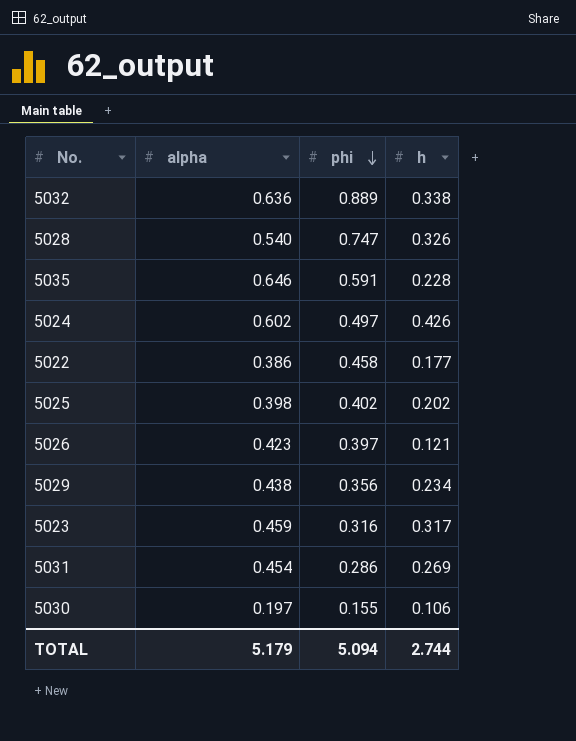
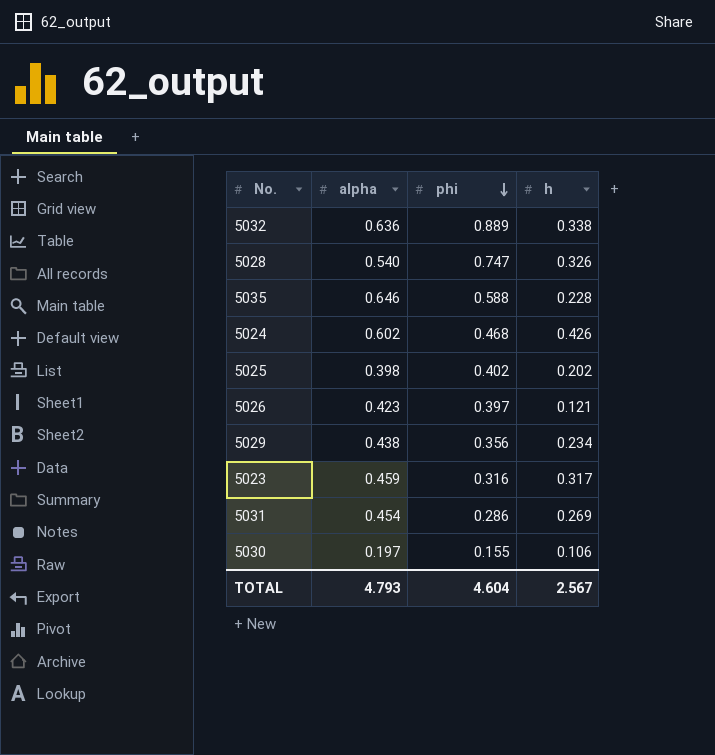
row 5022: 0.386 | 0.458 | 0.177 -> none
5035 | phi: 0.591 -> 0.588
5024 | phi: 0.497 -> 0.468
TOTAL | alpha: 5.179 -> 4.793
TOTAL | phi: 5.094 -> 4.604
TOTAL | h: 2.744 -> 2.567

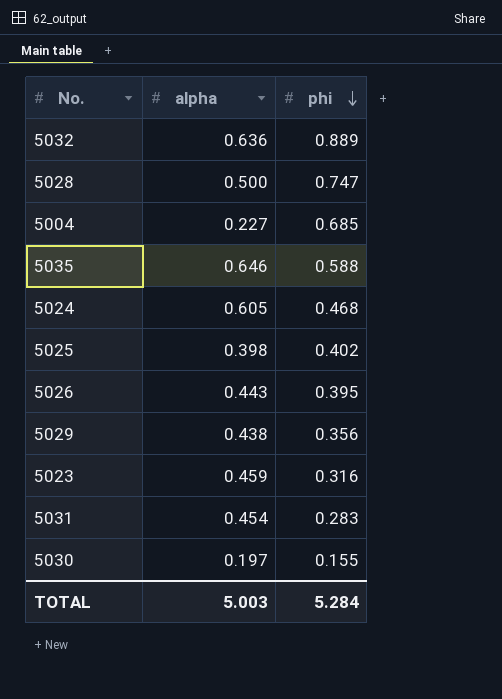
column h | position: 4 -> none
5028 | alpha: 0.540 -> 0.500
row 5004: none -> 0.227 | 0.685
5024 | alpha: 0.602 -> 0.605
5026 | alpha: 0.423 -> 0.443
5026 | phi: 0.397 -> 0.395
5031 | phi: 0.286 -> 0.283
TOTAL | alpha: 4.793 -> 5.003
TOTAL | phi: 4.604 -> 5.284

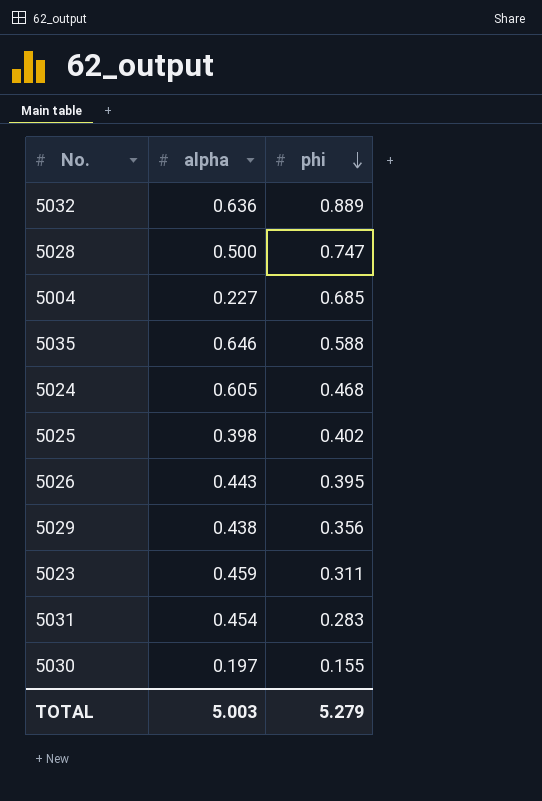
5023 | phi: 0.316 -> 0.311
TOTAL | phi: 5.284 -> 5.279

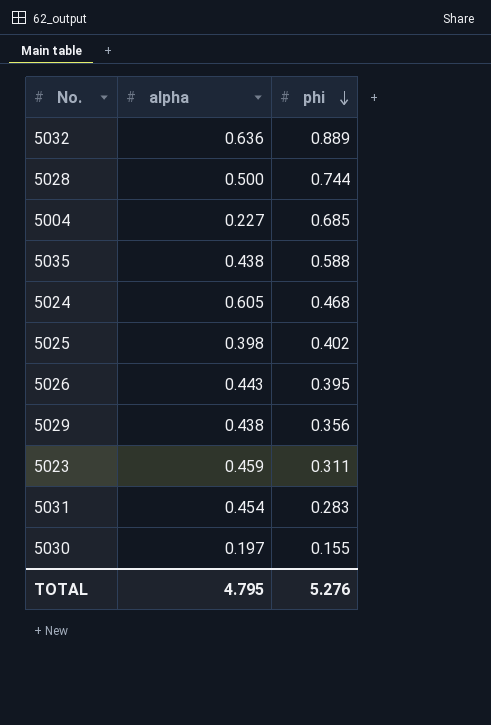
5028 | phi: 0.747 -> 0.744
5035 | alpha: 0.646 -> 0.438
TOTAL | alpha: 5.003 -> 4.795
TOTAL | phi: 5.279 -> 5.276

